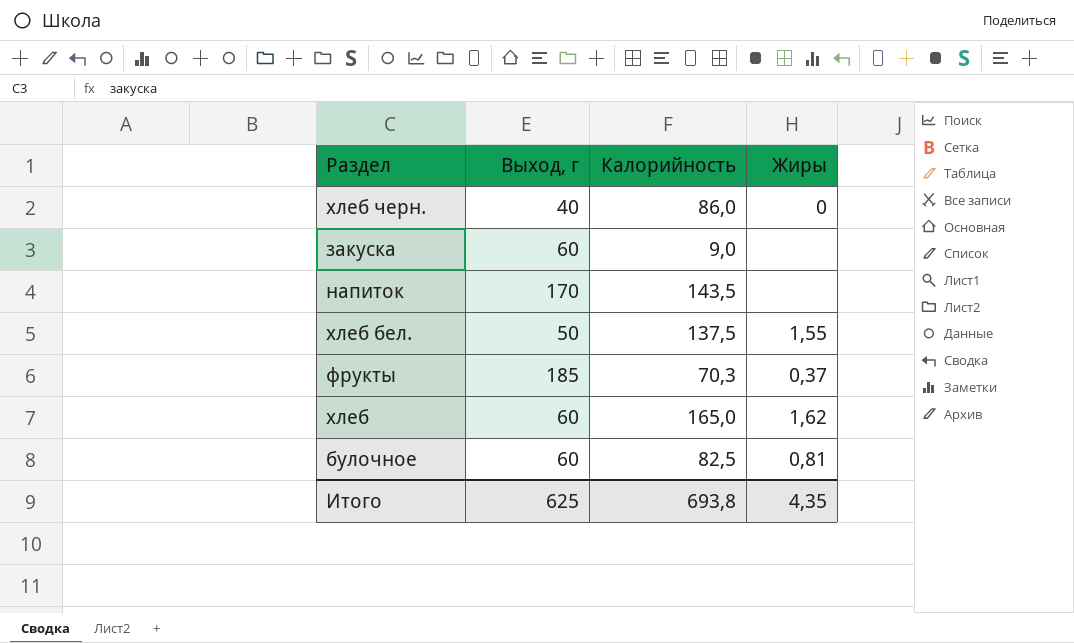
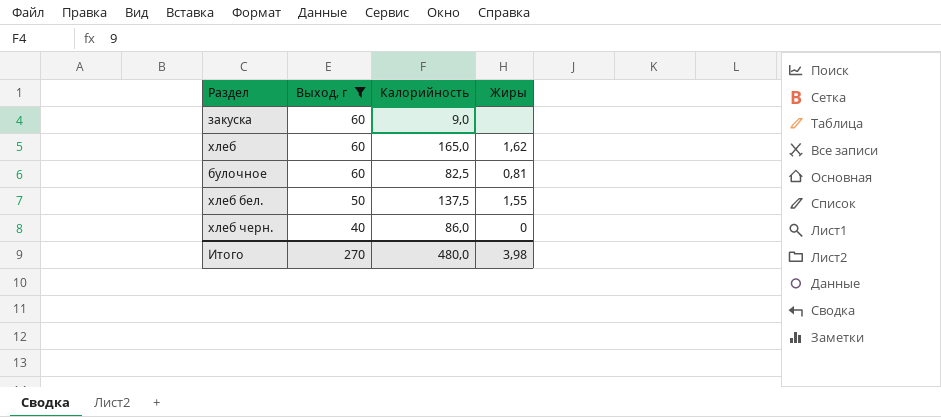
filter: none -> Выход, г <= 60
row order: none -> Выход, г descending
Итого | Выход, г: 625 -> 270
Итого | Калорийность: 693,8 -> 480,0
Итого | Жиры: 4,35 -> 3,98

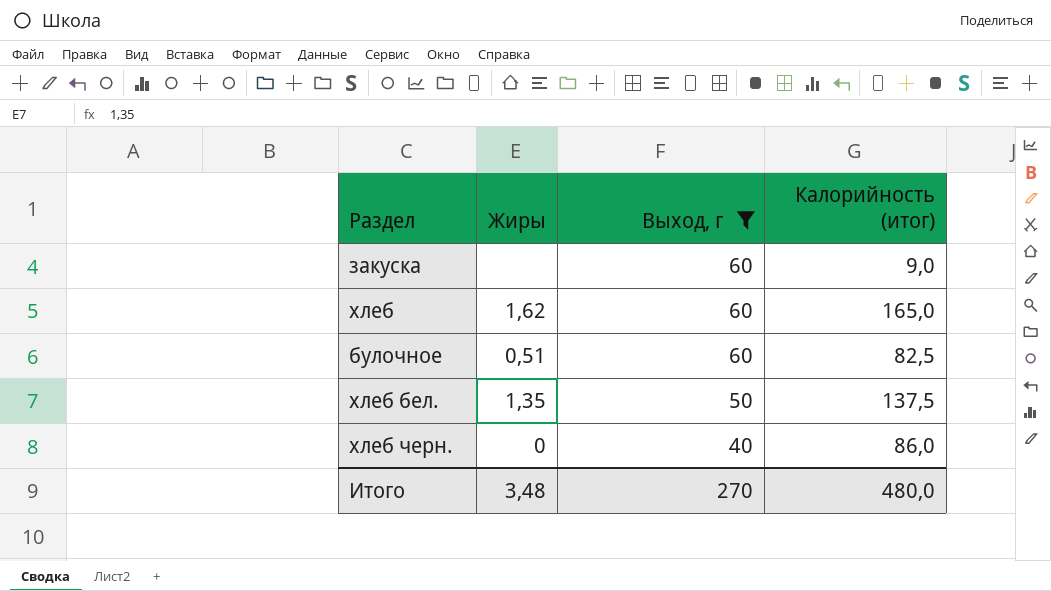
column Жиры | position: 4 -> 2
column name: Калорийность -> Калорийность (итог)
булочное | Жиры: 0,81 -> 0,51
хлеб бел. | Жиры: 1,55 -> 1,35
Итого | Жиры: 3,98 -> 3,48

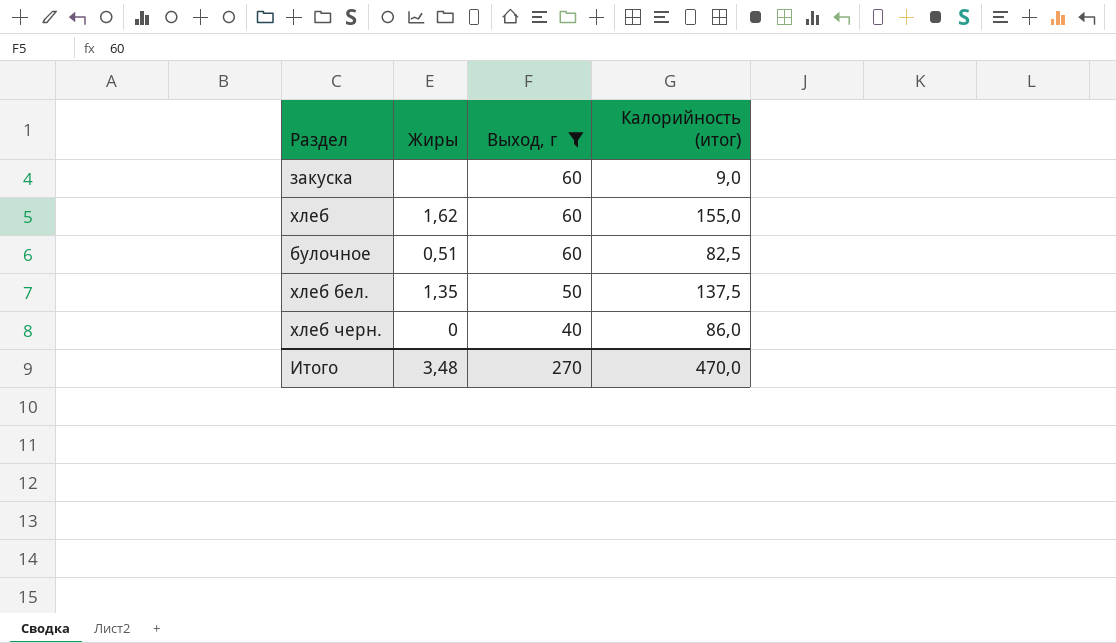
хлеб | Калорийность (итог): 165,0 -> 155,0
Итого | Калорийность (итог): 480,0 -> 470,0

